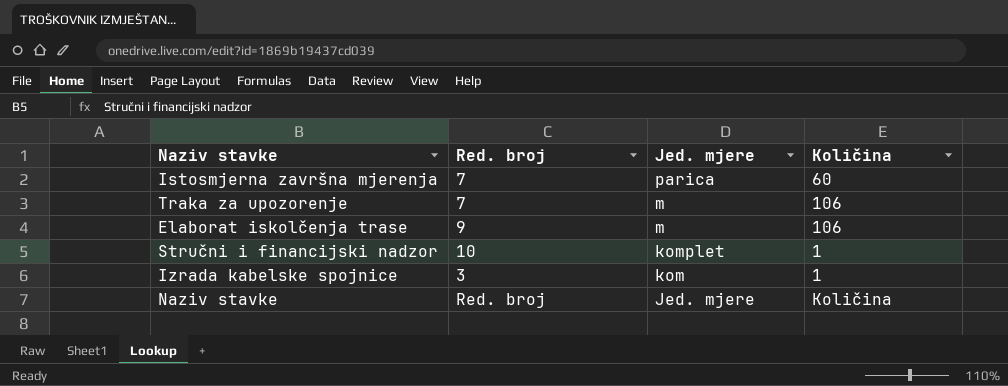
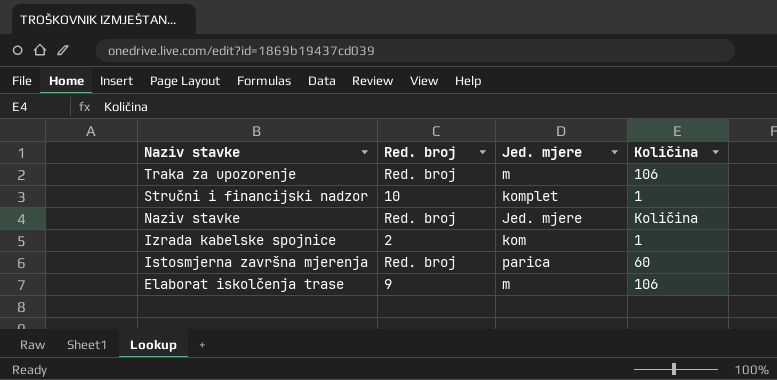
row order: Jed. mjere descending -> Naziv stavke descending
Traka za upozorenje | Red. broj: 7 -> Red. broj
Izrada kabelske spojnice | Red. broj: 3 -> 2
Istosmjerna završna mjerenja | Red. broj: 7 -> Red. broj

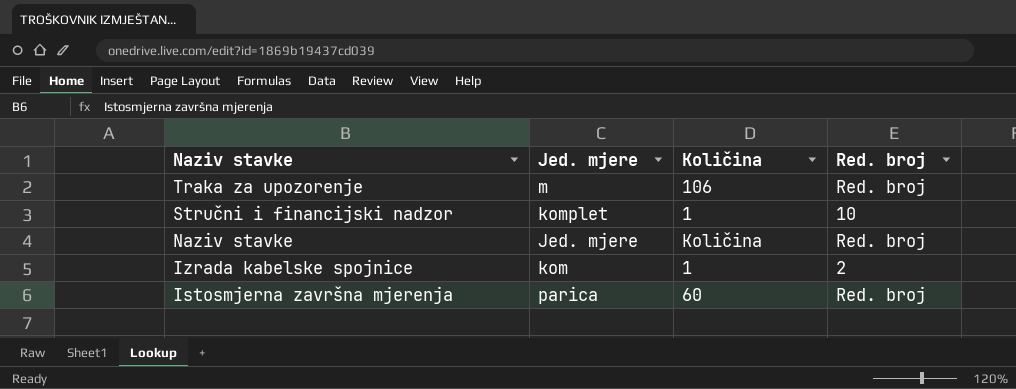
column Red. broj | position: 2 -> 4
row Elaborat iskolčenja trase: 9 | m | 106 -> none

